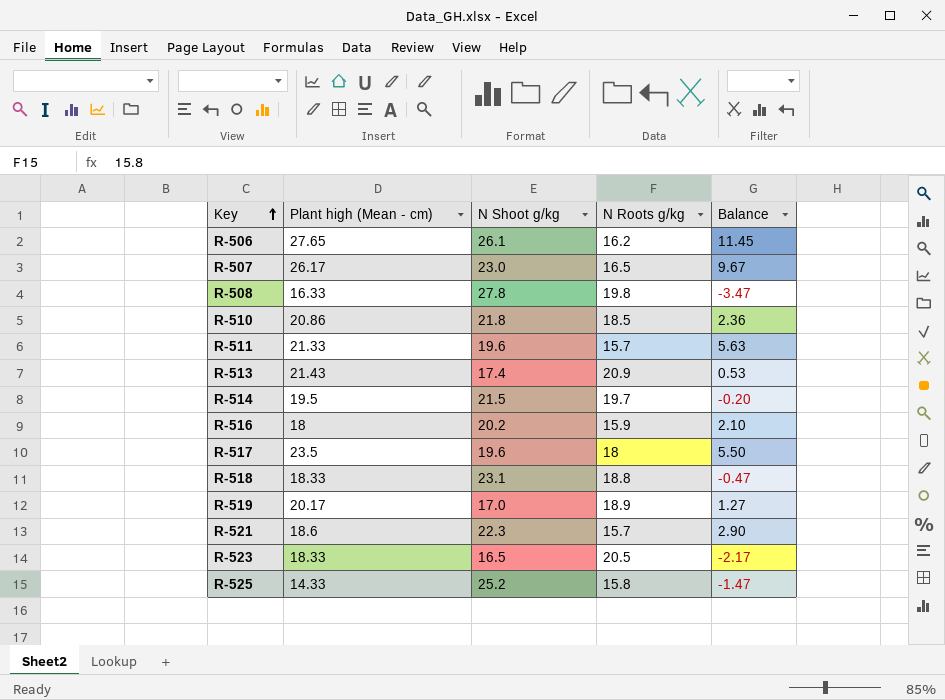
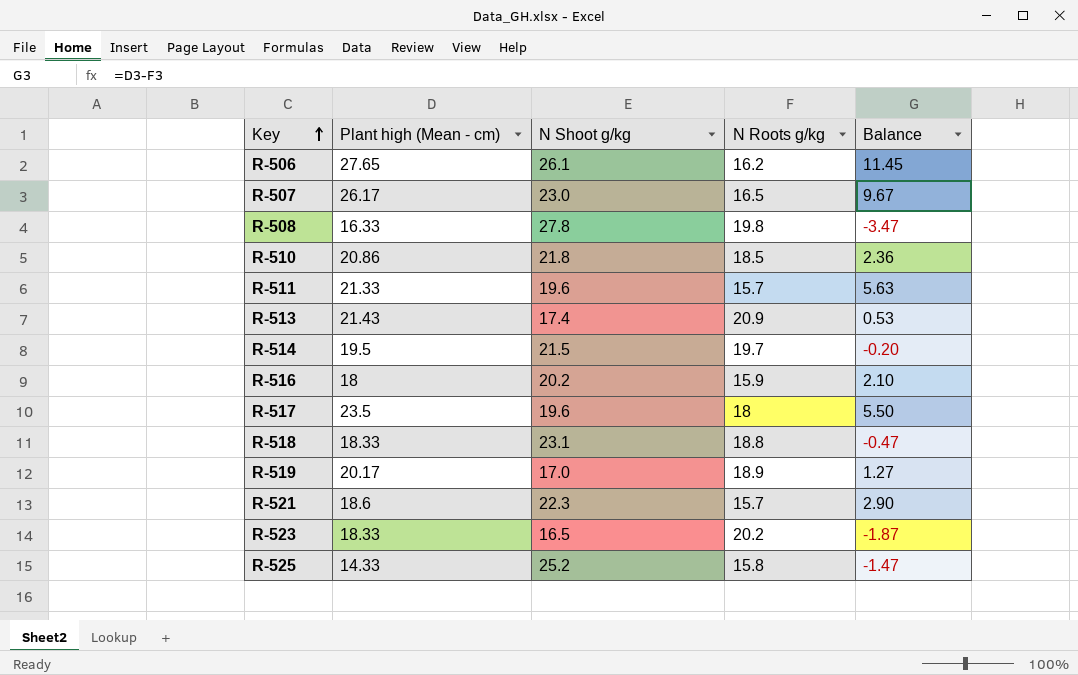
R-523 | N Roots g/kg: 20.5 -> 20.2
R-523 | Balance: -2.17 -> -1.87

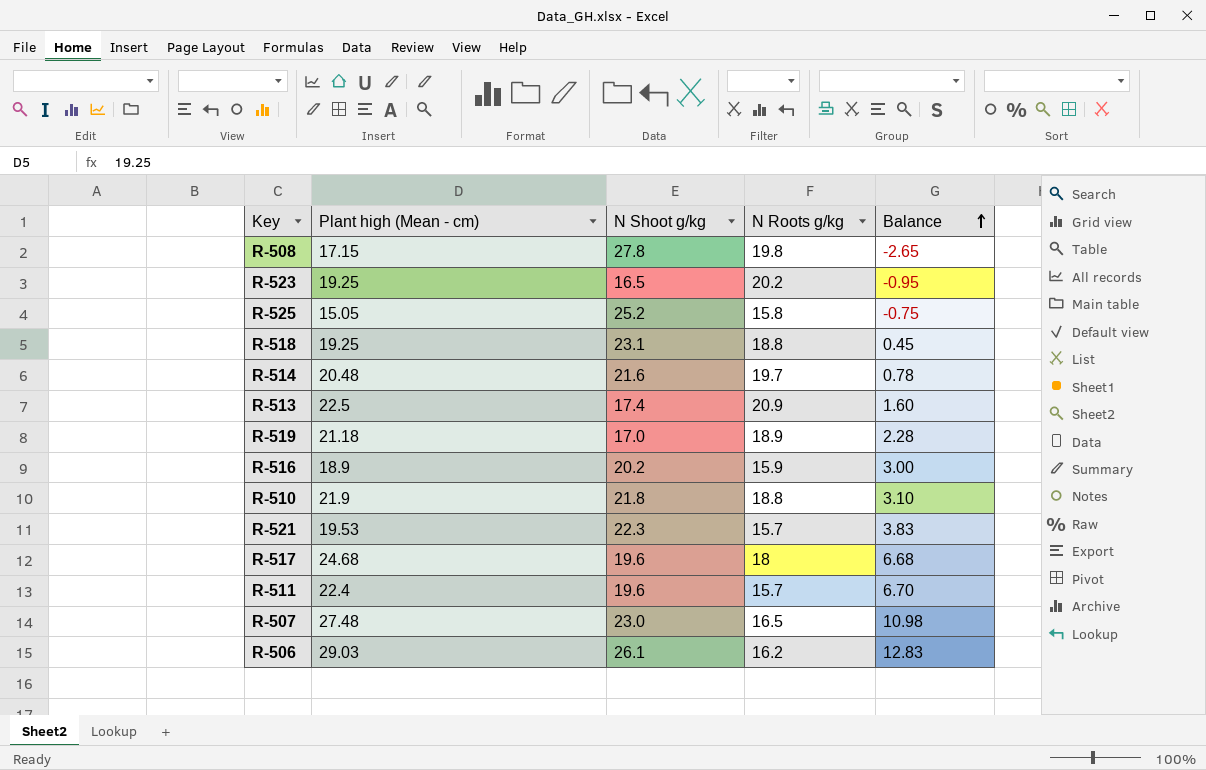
row order: Key ascending -> Balance ascending
R-508 | Plant high (Mean - cm): 16.33 -> 17.15
R-508 | Balance: -3.47 -> -2.65
R-523 | Plant high (Mean - cm): 18.33 -> 19.25
R-523 | Balance: -1.87 -> -0.95
R-525 | Plant high (Mean - cm): 14.33 -> 15.05
R-525 | Balance: -1.47 -> -0.75
R-518 | Plant high (Mean - cm): 18.33 -> 19.25
R-518 | Balance: -0.47 -> 0.45
R-514 | Plant high (Mean - cm): 19.5 -> 20.48
R-514 | N Shoot g/kg: 21.5 -> 21.6
R-514 | Balance: -0.20 -> 0.78
R-513 | Plant high (Mean - cm): 21.43 -> 22.5
R-513 | Balance: 0.53 -> 1.60
R-519 | Plant high (Mean - cm): 20.17 -> 21.18
R-519 | Balance: 1.27 -> 2.28
R-516 | Plant high (Mean - cm): 18 -> 18.9
R-516 | Balance: 2.10 -> 3.00
R-510 | Plant high (Mean - cm): 20.86 -> 21.9
R-510 | N Roots g/kg: 18.5 -> 18.8
R-510 | Balance: 2.36 -> 3.10
R-521 | Plant high (Mean - cm): 18.6 -> 19.53
R-521 | Balance: 2.90 -> 3.83
R-517 | Plant high (Mean - cm): 23.5 -> 24.68
R-517 | Balance: 5.50 -> 6.68
R-511 | Plant high (Mean - cm): 21.33 -> 22.4
R-511 | Balance: 5.63 -> 6.70
R-507 | Plant high (Mean - cm): 26.17 -> 27.48
R-507 | Balance: 9.67 -> 10.98
R-506 | Plant high (Mean - cm): 27.65 -> 29.03
R-506 | Balance: 11.45 -> 12.83

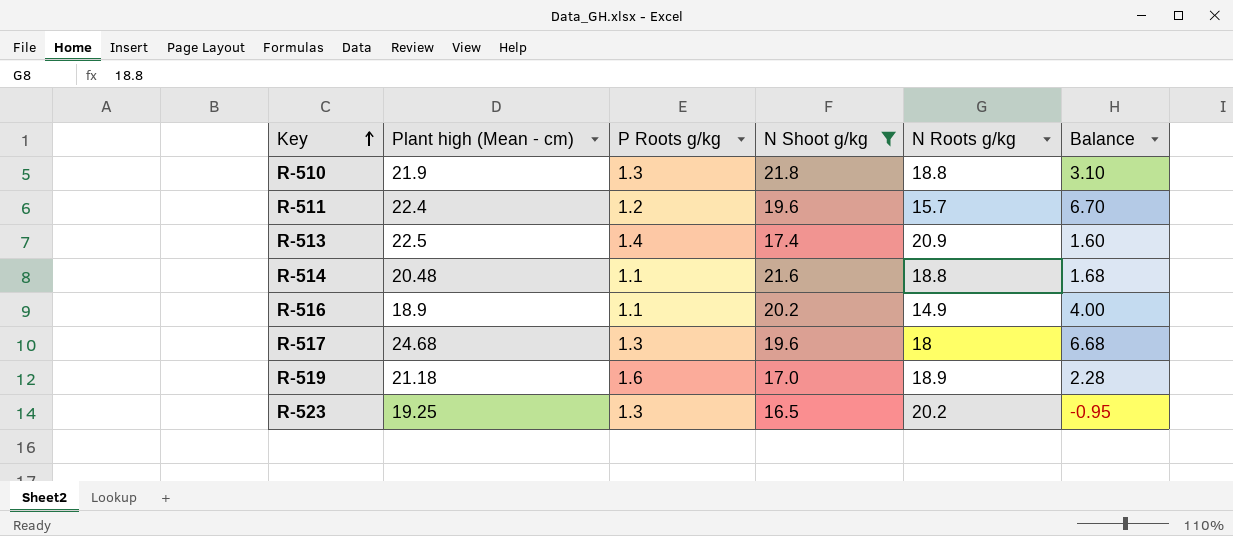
filter: none -> N Shoot g/kg <= 21.8
row order: Balance ascending -> Key ascending
column P Roots g/kg | position: none -> 3
R-514 | N Roots g/kg: 19.7 -> 18.8
R-514 | Balance: 0.78 -> 1.68
R-516 | N Roots g/kg: 15.9 -> 14.9
R-516 | Balance: 3.00 -> 4.00

